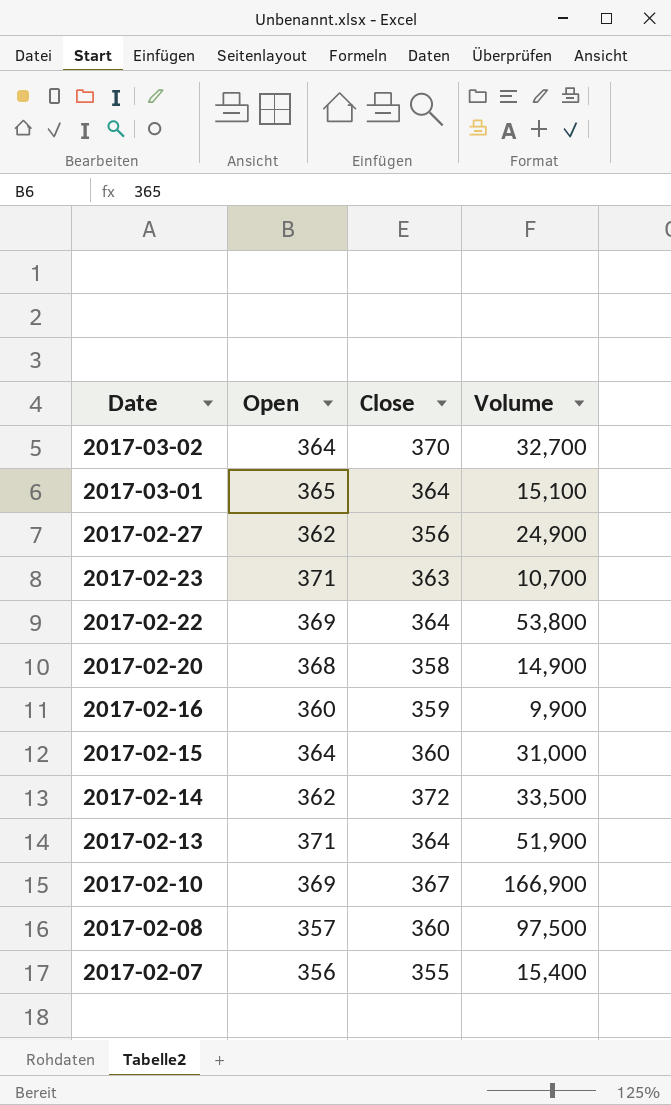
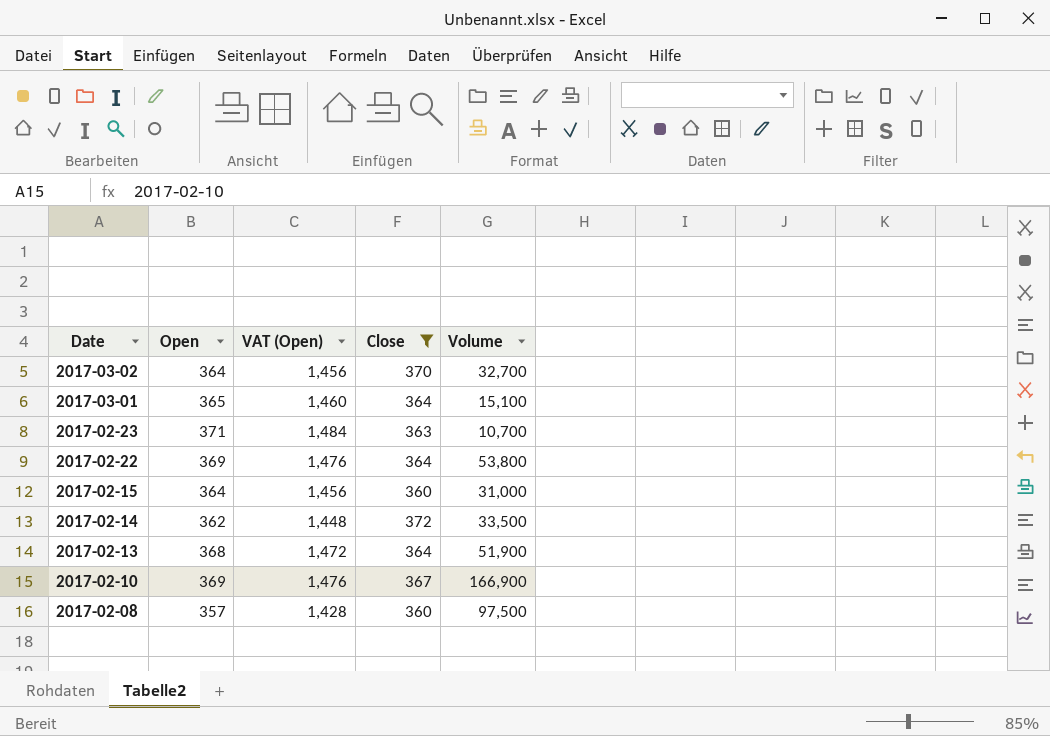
filter: none -> Close >= 360
column VAT (Open) | formula: none -> [Open] * 4
2017-02-13 | Open: 371 -> 368

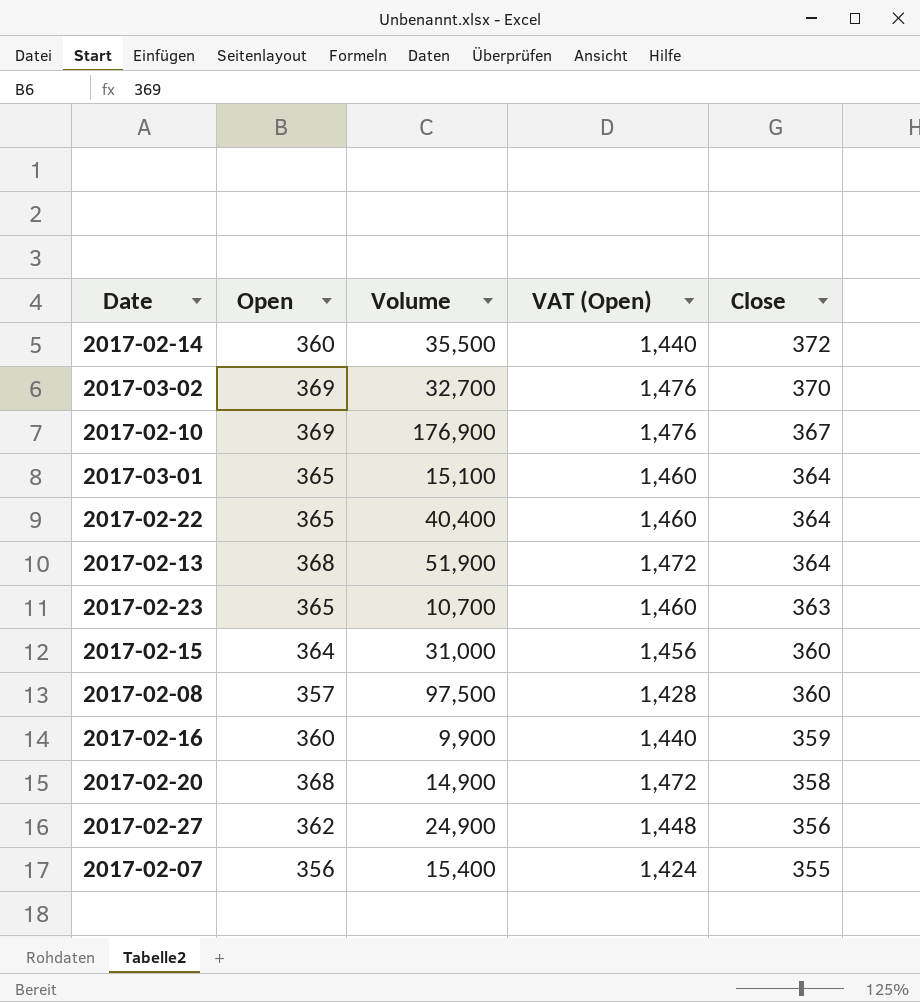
filter: Close >= 360 -> none
row order: Date descending -> Close descending
column Volume | position: 5 -> 3
2017-02-14 | Open: 362 -> 360
2017-02-14 | Volume: 33,500 -> 35,500
2017-02-14 | VAT (Open): 1,448 -> 1,440
2017-03-02 | Open: 364 -> 369
2017-03-02 | VAT (Open): 1,456 -> 1,476
2017-02-10 | Volume: 166,900 -> 176,900
2017-02-22 | Open: 369 -> 365
2017-02-22 | Volume: 53,800 -> 40,400
2017-02-22 | VAT (Open): 1,476 -> 1,460
2017-02-23 | Open: 371 -> 365
2017-02-23 | VAT (Open): 1,484 -> 1,460

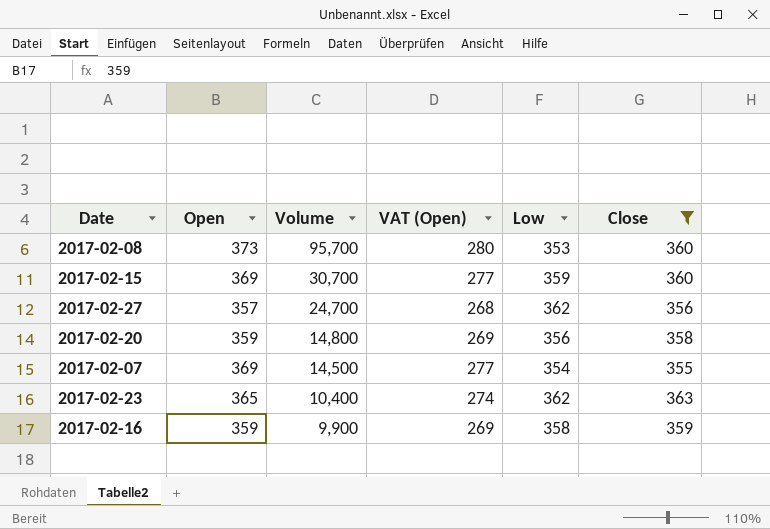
filter: none -> Close <= 363
row order: Close descending -> Volume descending
column VAT (Open) | formula: [Open] * 4 -> [Open] * 0.75
column Low | position: none -> 5
2017-02-08 | Open: 357 -> 373
2017-02-08 | Volume: 97,500 -> 95,700
2017-02-15 | Open: 364 -> 369
2017-02-15 | Volume: 31,000 -> 30,700
2017-02-27 | Open: 362 -> 357
2017-02-27 | Volume: 24,900 -> 24,700
2017-02-20 | Open: 368 -> 359
2017-02-20 | Volume: 14,900 -> 14,800
2017-02-07 | Open: 356 -> 369
2017-02-07 | Volume: 15,400 -> 14,500
2017-02-23 | Volume: 10,700 -> 10,400
2017-02-16 | Open: 360 -> 359

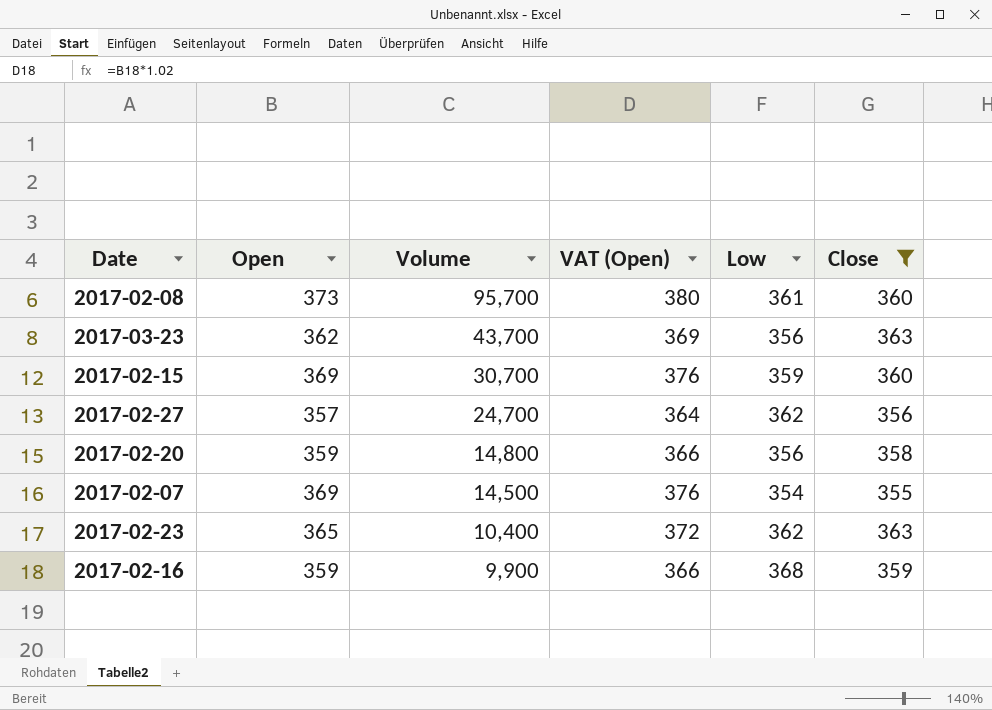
column VAT (Open) | formula: [Open] * 0.75 -> [Open] * 1.02
2017-02-08 | Low: 353 -> 361
row 2017-03-23: none -> 362 | 43,700 | 369 | 356 | 363
2017-02-16 | Low: 358 -> 368

